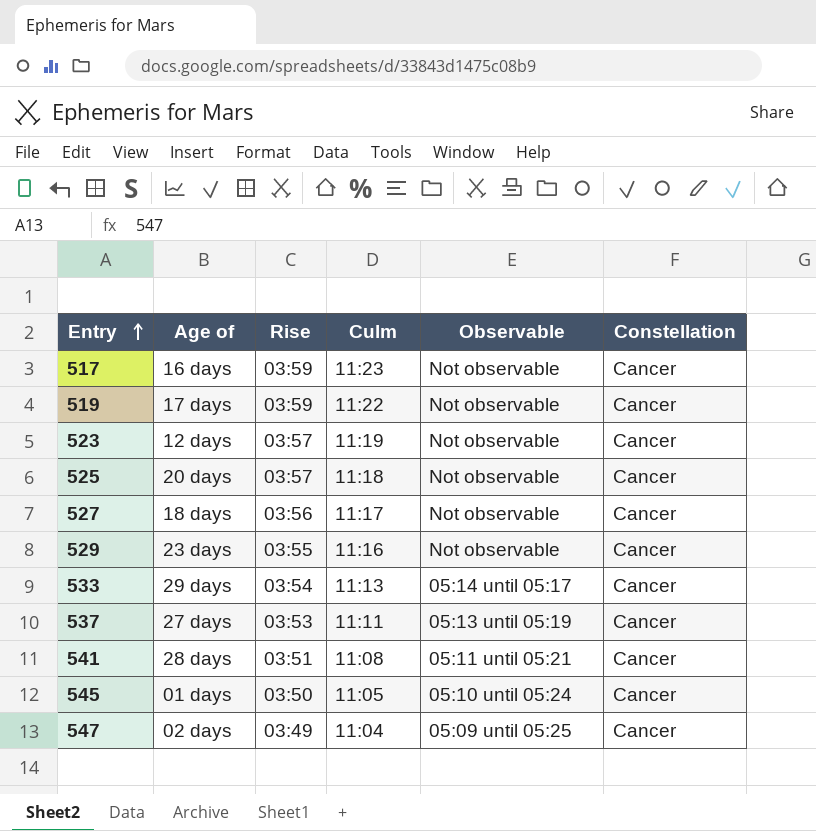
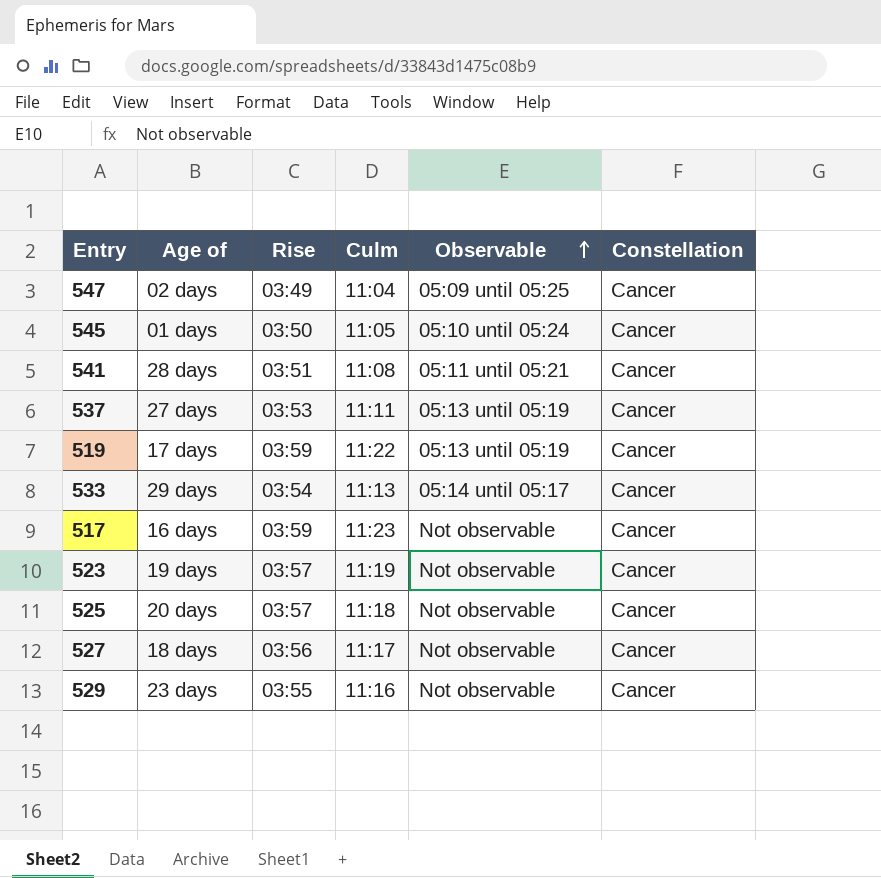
row order: Entry ascending -> Observable ascending
519 | Observable: Not observable -> 05:13 until 05:19
523 | Age of: 12 days -> 19 days

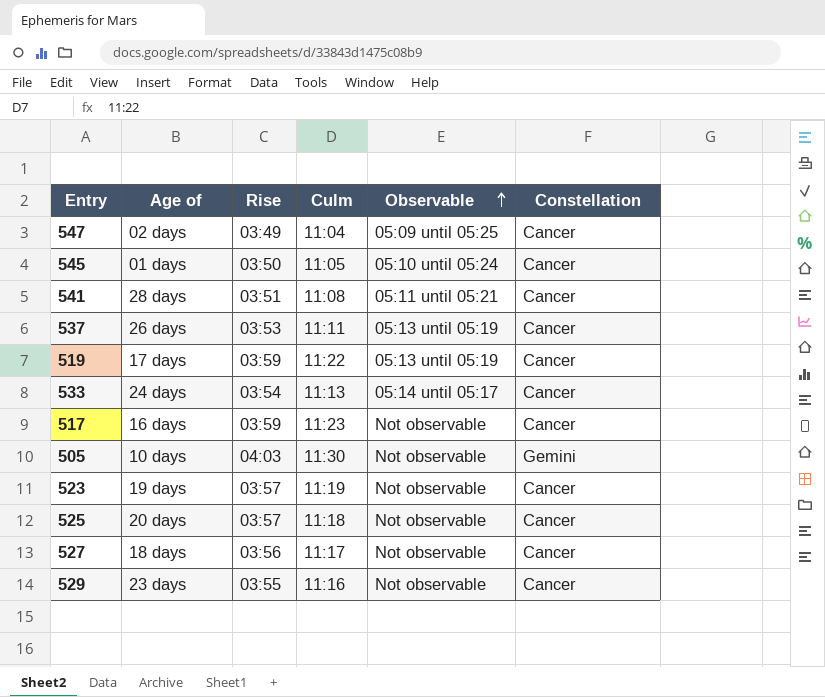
537 | Age of: 27 days -> 26 days
533 | Age of: 29 days -> 24 days
row 505: none -> 10 days | 04:03 | 11:30 | Not observable | Gemini

